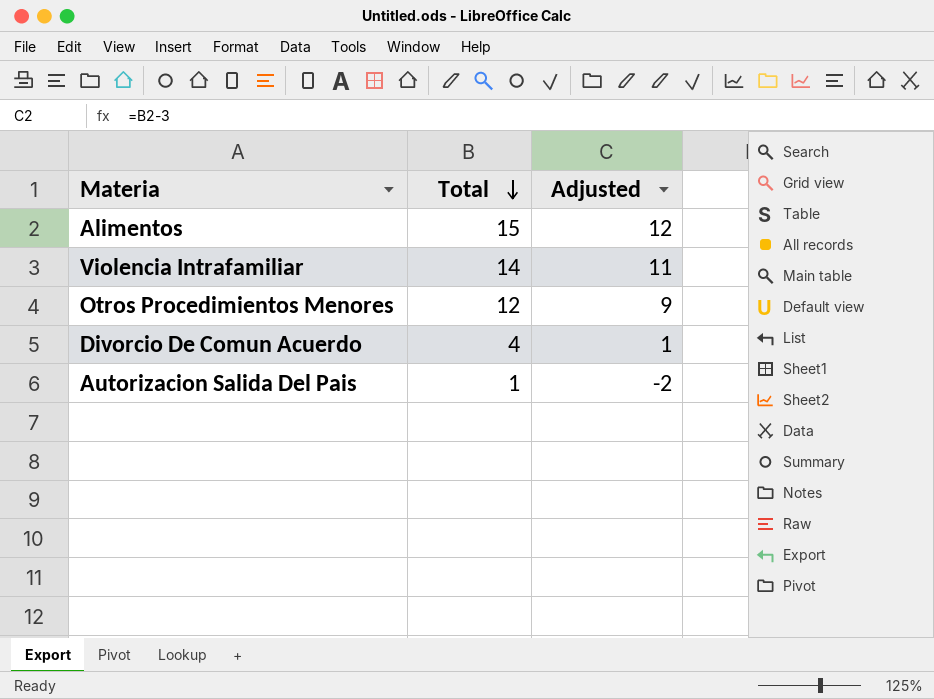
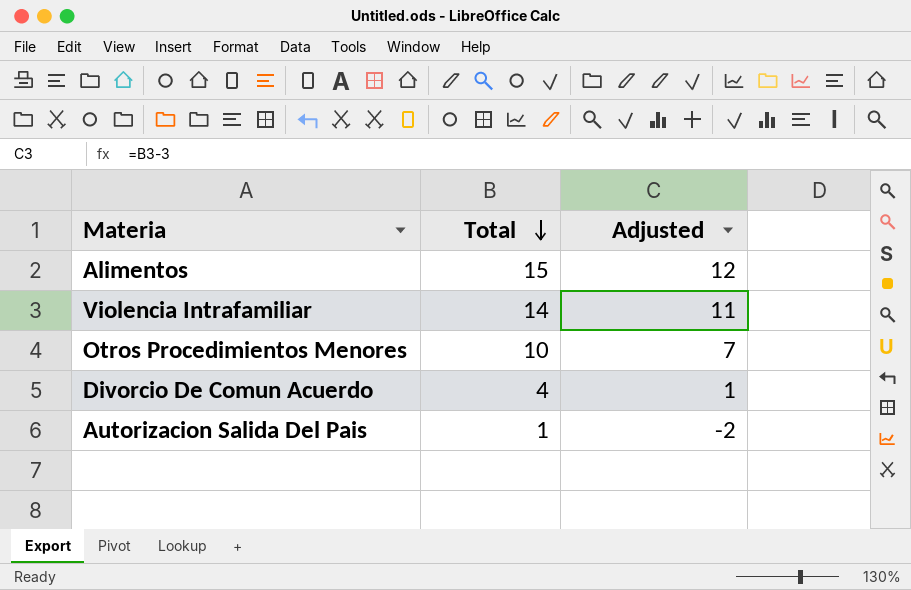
Otros Procedimientos Menores | Total: 12 -> 10
Otros Procedimientos Menores | Adjusted: 9 -> 7

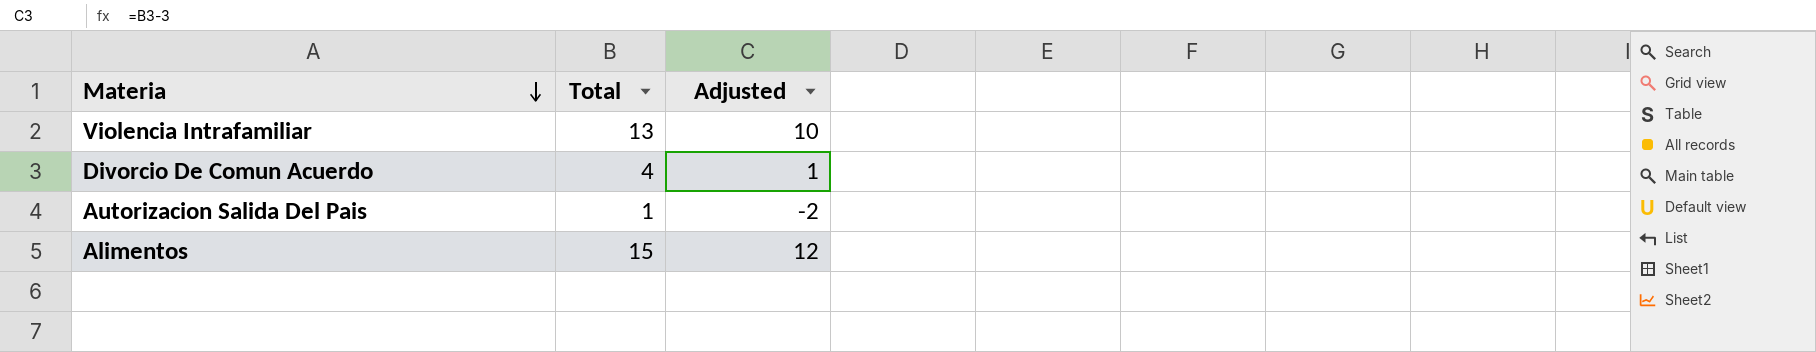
row order: Total descending -> Materia descending
row Otros Procedimientos Menores: 10 | 7 -> none
Violencia Intrafamiliar | Total: 14 -> 13
Violencia Intrafamiliar | Adjusted: 11 -> 10

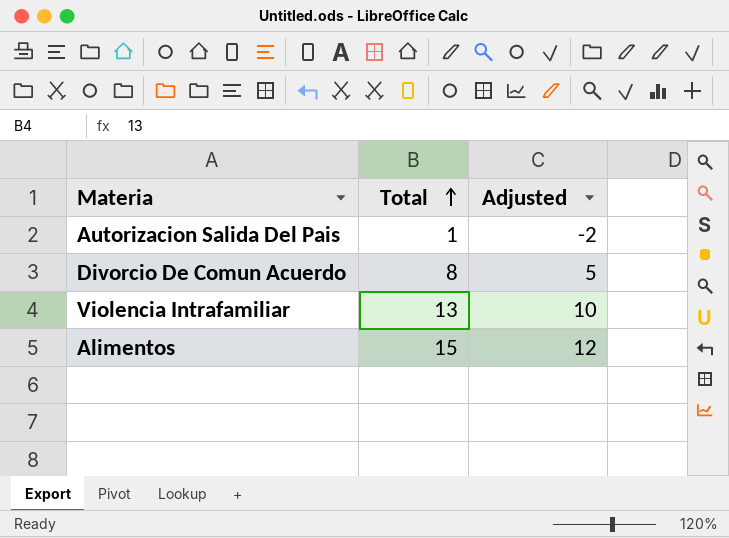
row order: Materia descending -> Total ascending
Divorcio De Comun Acuerdo | Total: 4 -> 8
Divorcio De Comun Acuerdo | Adjusted: 1 -> 5

